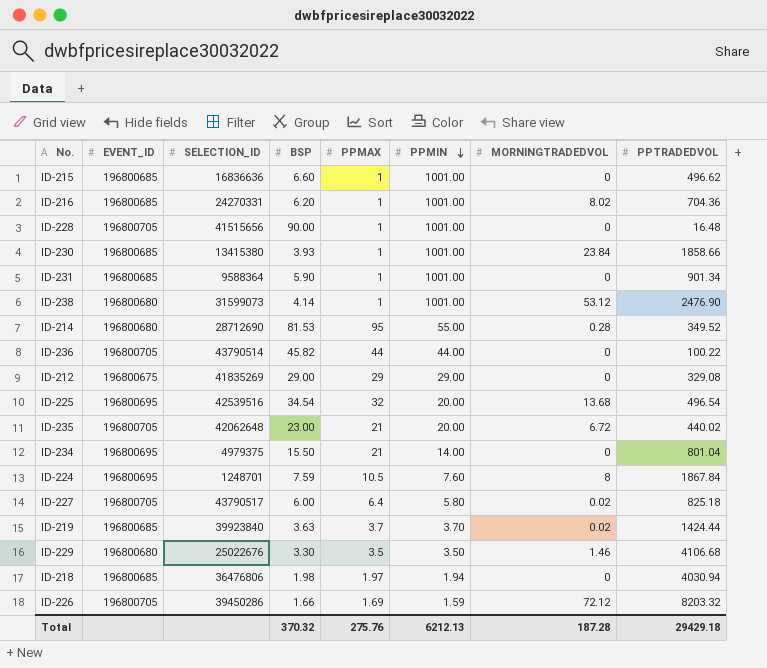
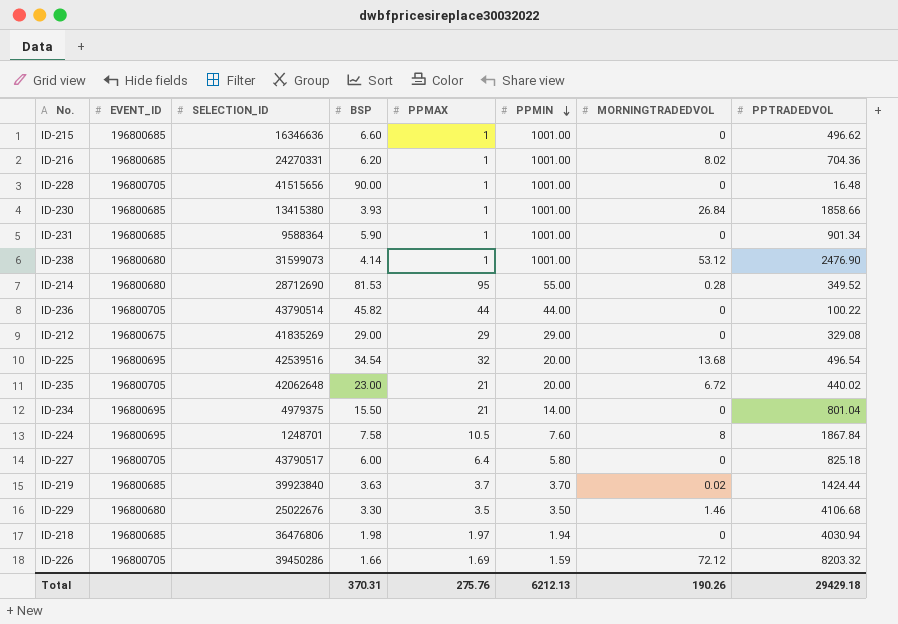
ID-215 | SELECTION_ID: 16836636 -> 16346636
ID-230 | MORNINGTRADEDVOL: 23.84 -> 26.84
ID-224 | BSP: 7.59 -> 7.58
ID-227 | MORNINGTRADEDVOL: 0.02 -> 0
Total | BSP: 370.32 -> 370.31
Total | MORNINGTRADEDVOL: 187.28 -> 190.26

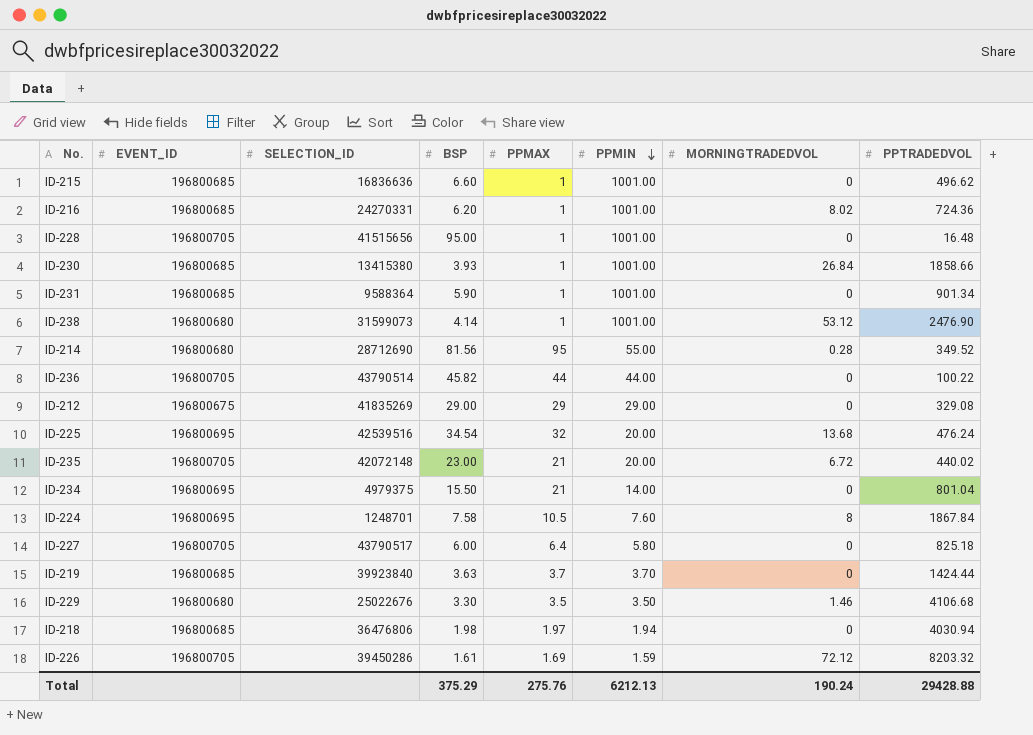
ID-215 | SELECTION_ID: 16346636 -> 16836636
ID-216 | PPTRADEDVOL: 704.36 -> 724.36
ID-228 | BSP: 90.00 -> 95.00
ID-214 | BSP: 81.53 -> 81.56
ID-225 | PPTRADEDVOL: 496.54 -> 476.24
ID-235 | SELECTION_ID: 42062648 -> 42072148
ID-219 | MORNINGTRADEDVOL: 0.02 -> 0
ID-226 | BSP: 1.66 -> 1.61
Total | BSP: 370.31 -> 375.29
Total | MORNINGTRADEDVOL: 190.26 -> 190.24
Total | PPTRADEDVOL: 29429.18 -> 29428.88

